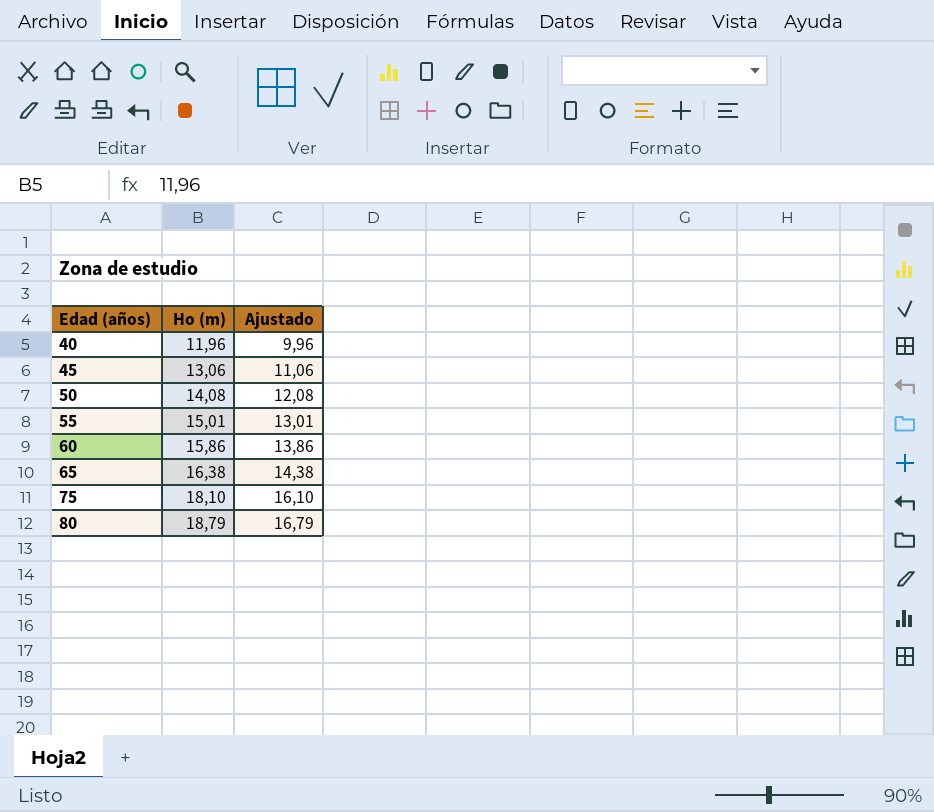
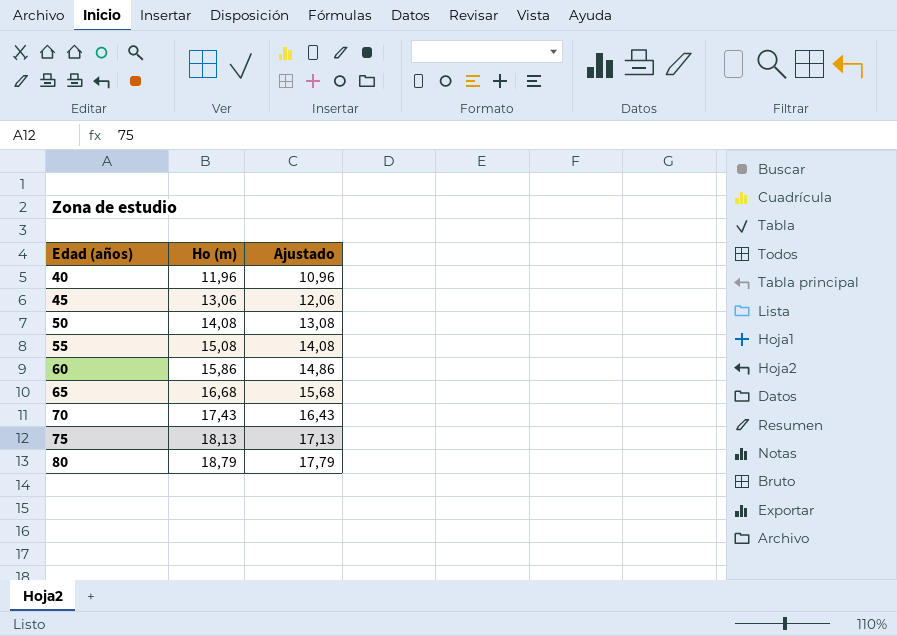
column Ajustado | formula: [Ho (m)] - 2 -> [Ho (m)] - 1
55 | Ho (m): 15,01 -> 15,08
65 | Ho (m): 16,38 -> 16,68
row 70: none -> 17,43 | 16,43
75 | Ho (m): 18,10 -> 18,13

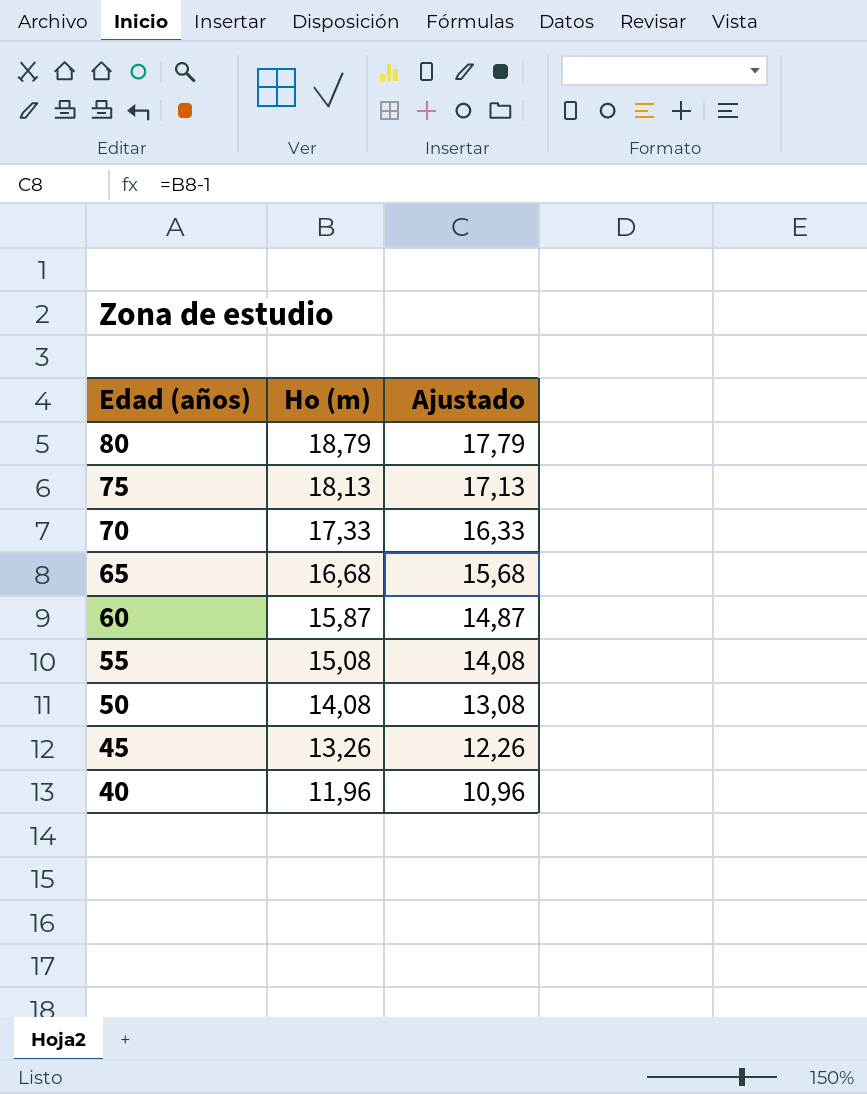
row order: Edad (años) ascending -> Edad (años) descending
70 | Ho (m): 17,43 -> 17,33
70 | Ajustado: 16,43 -> 16,33
60 | Ho (m): 15,86 -> 15,87
60 | Ajustado: 14,86 -> 14,87
45 | Ho (m): 13,06 -> 13,26
45 | Ajustado: 12,06 -> 12,26

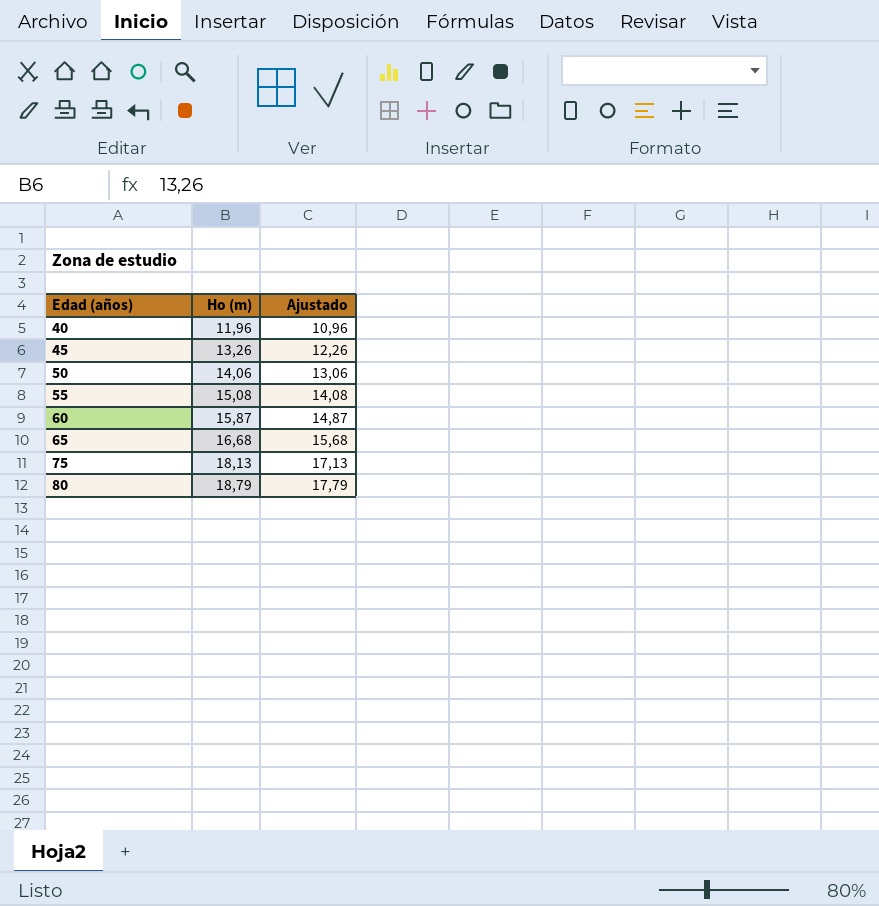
row order: Edad (años) descending -> Edad (años) ascending
row 70: 17,33 | 16,33 -> none
50 | Ho (m): 14,08 -> 14,06
50 | Ajustado: 13,08 -> 13,06

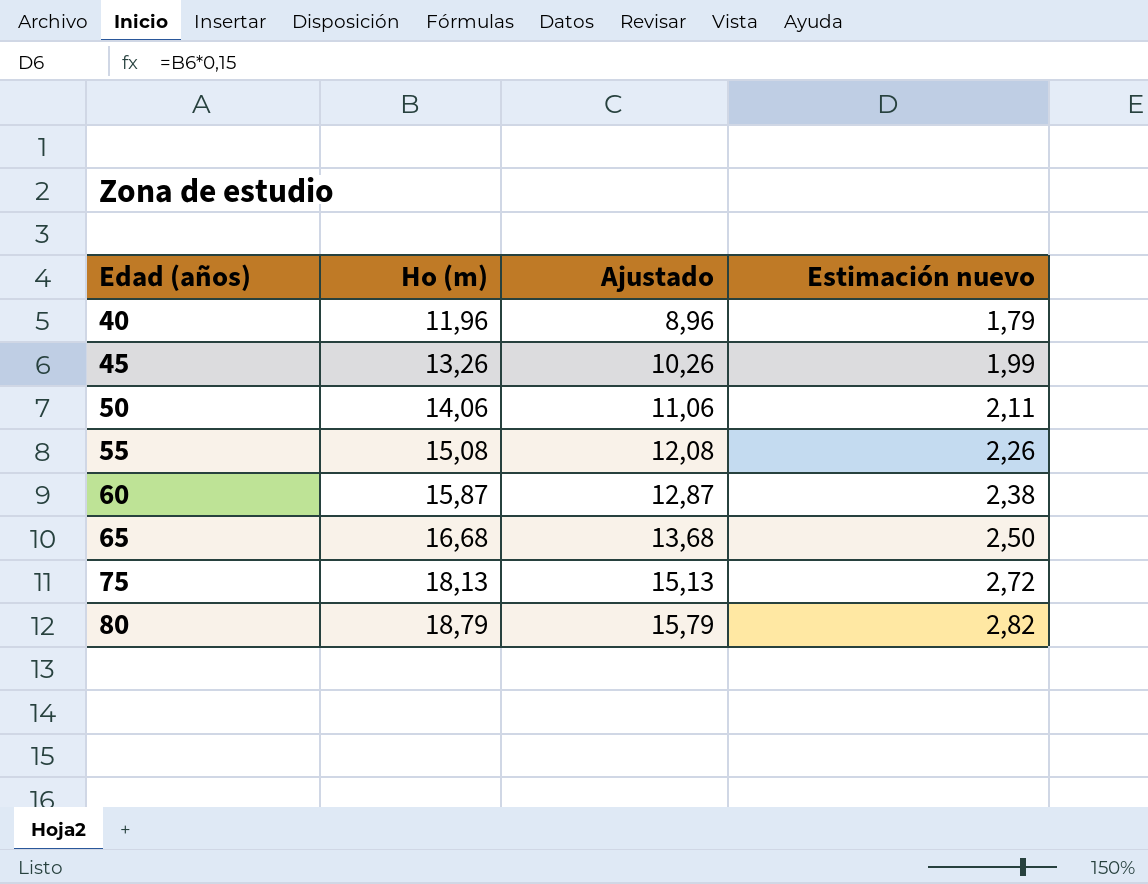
column Ajustado | formula: [Ho (m)] - 1 -> [Ho (m)] - 3
column Estimación nuevo | formula: none -> [Ho (m)] * 0,15

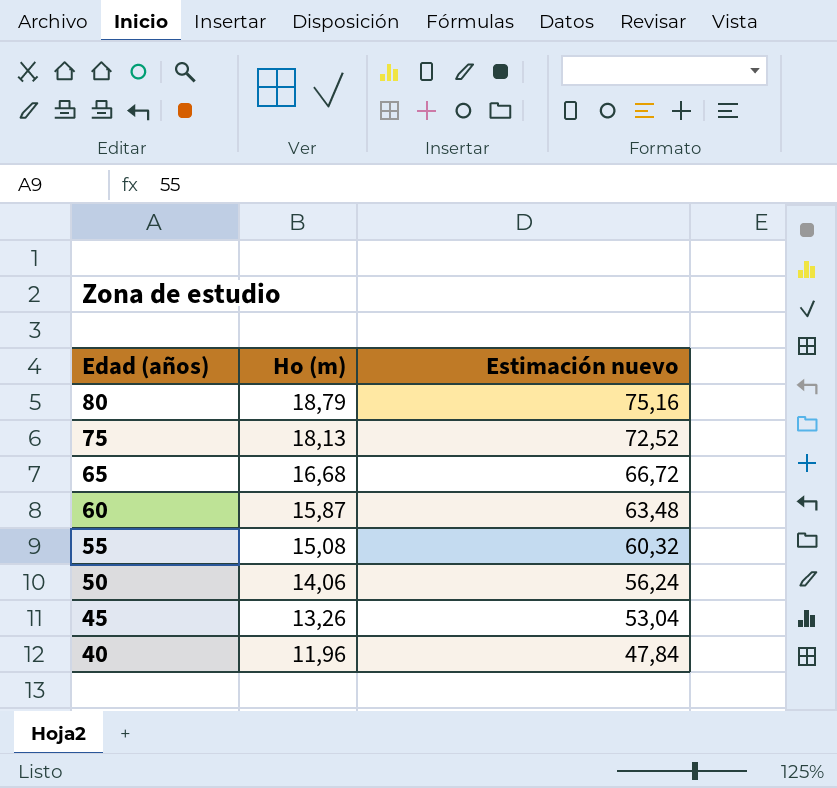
row order: Edad (años) ascending -> Edad (años) descending
column Ajustado | formula: [Ho (m)] - 3 -> none
column Estimación nuevo | formula: [Ho (m)] * 0,15 -> [Ho (m)] * 4

